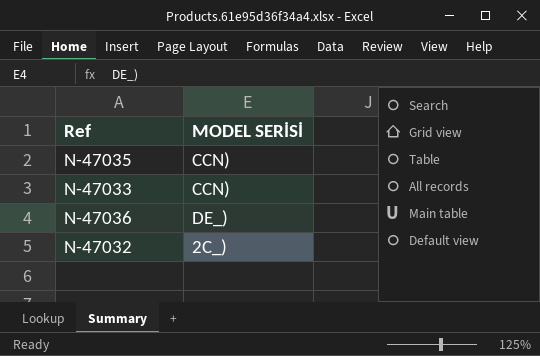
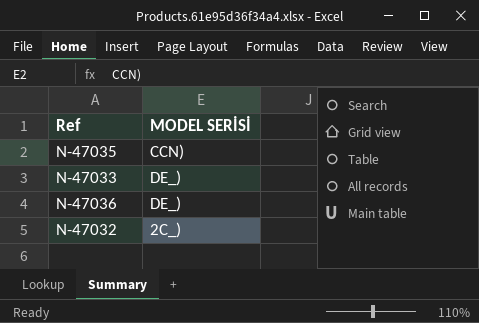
N-47033 | MODEL SERİSİ: CCN) -> DE_)

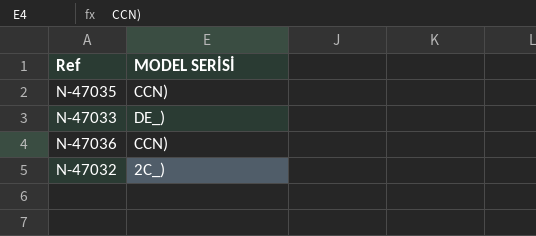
N-47036 | MODEL SERİSİ: DE_) -> CCN)

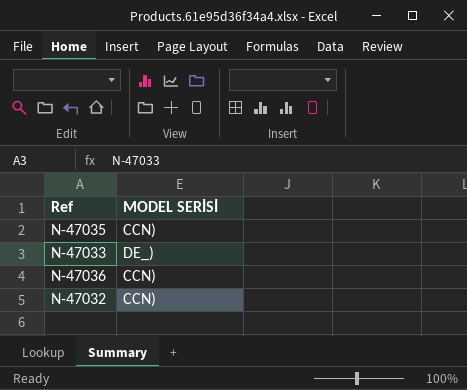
N-47032 | MODEL SERİSİ: 2C_) -> CCN)

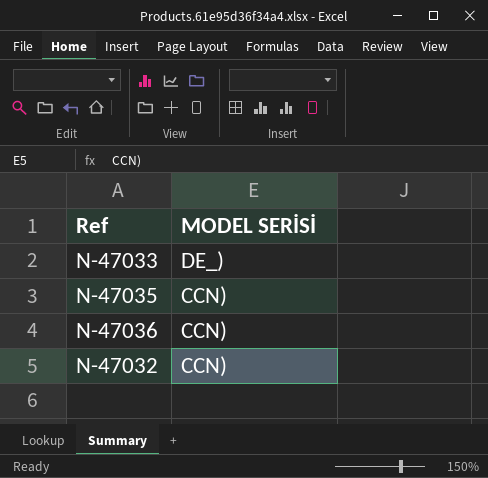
row order: none -> MODEL SERİSİ descending

